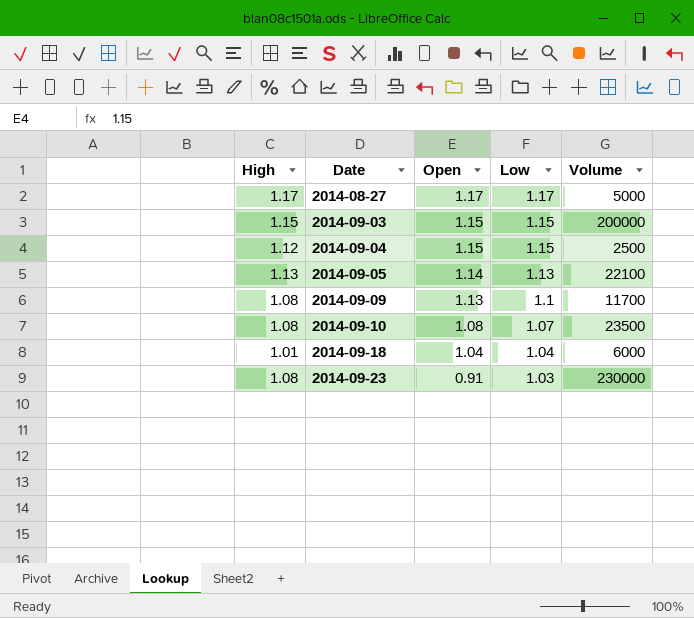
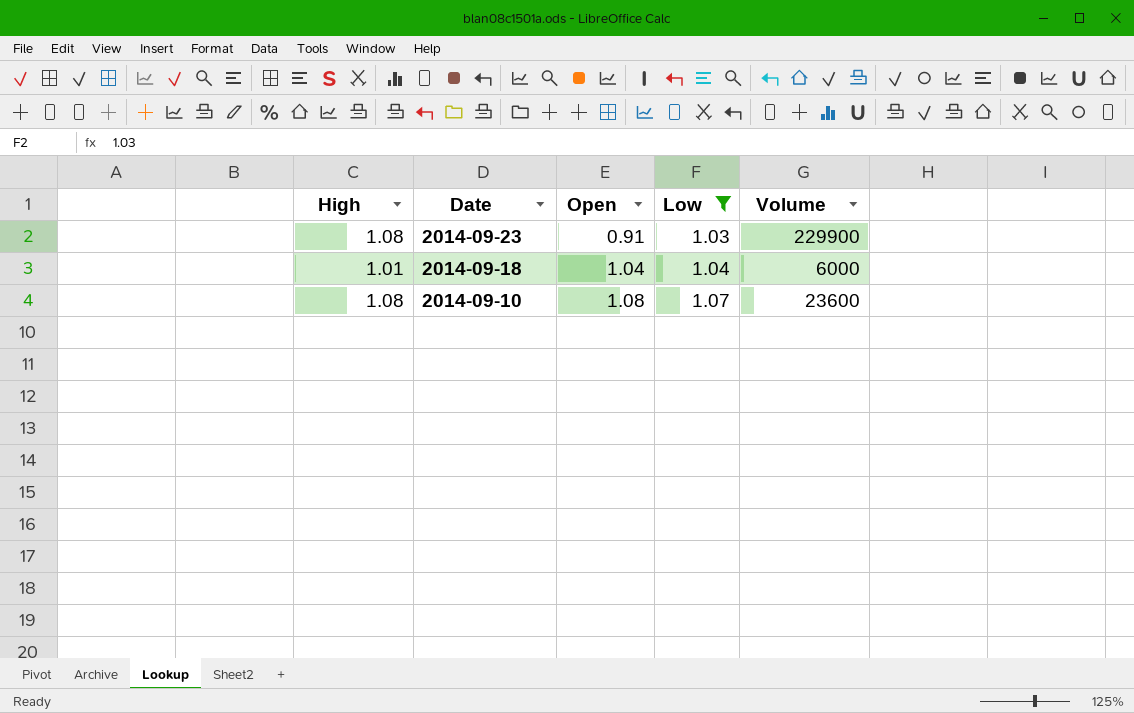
filter: none -> Low <= 1.07
row order: Date ascending -> Date descending
2014-09-23 | Volume: 230000 -> 229900
2014-09-10 | Volume: 23500 -> 23600

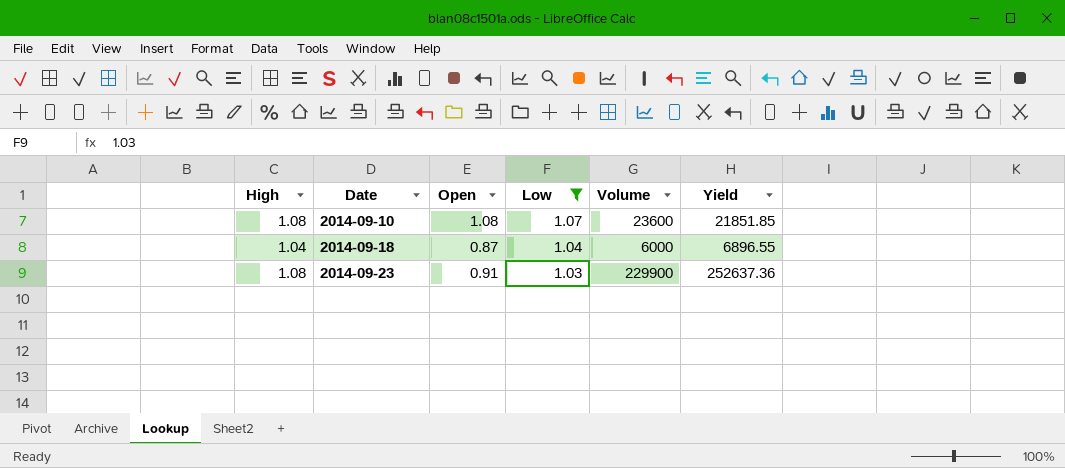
row order: Date descending -> Date ascending
column Yield | formula: none -> [Volume] / [Open]
2014-09-18 | High: 1.01 -> 1.04
2014-09-18 | Open: 1.04 -> 0.87

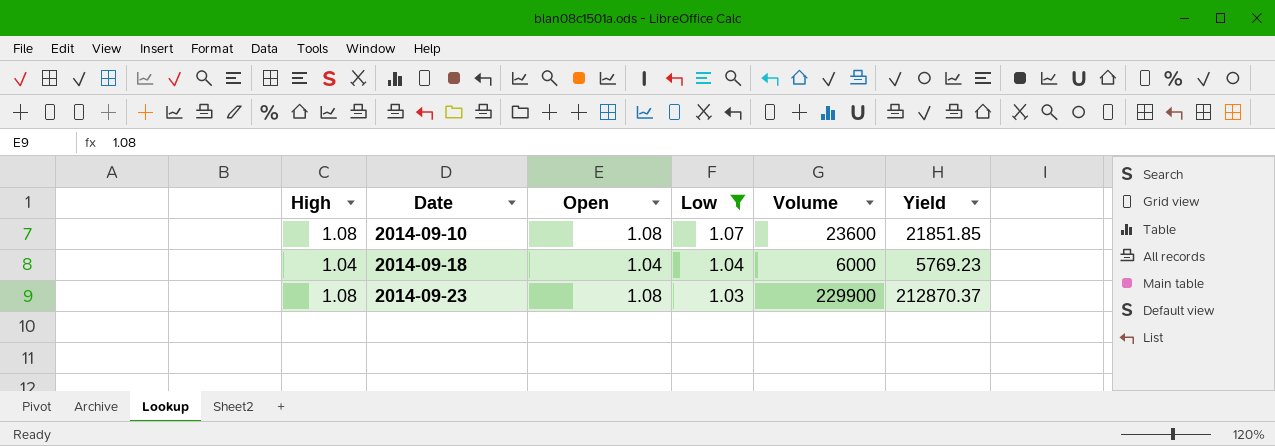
2014-09-18 | Open: 0.87 -> 1.04
2014-09-18 | Yield: 6896.55 -> 5769.23
2014-09-23 | Open: 0.91 -> 1.08
2014-09-23 | Yield: 252637.36 -> 212870.37

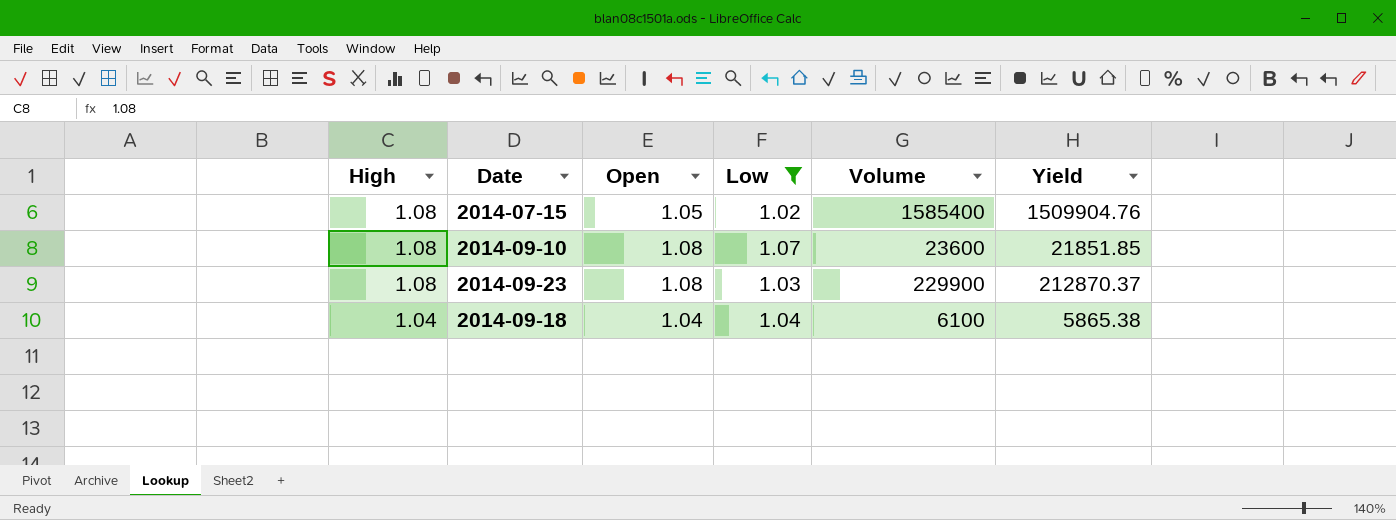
row order: Date ascending -> High descending
row 2014-07-15: none -> 1.08 | 1.05 | 1.02 | 1585400 | 1509904.76
2014-09-18 | Volume: 6000 -> 6100
2014-09-18 | Yield: 5769.23 -> 5865.38

